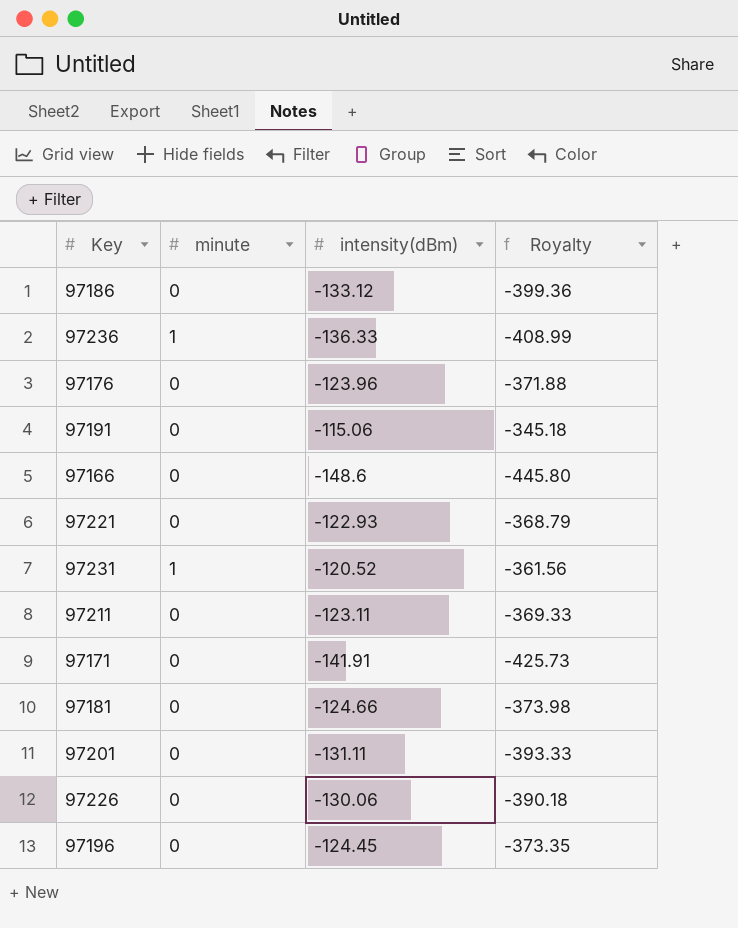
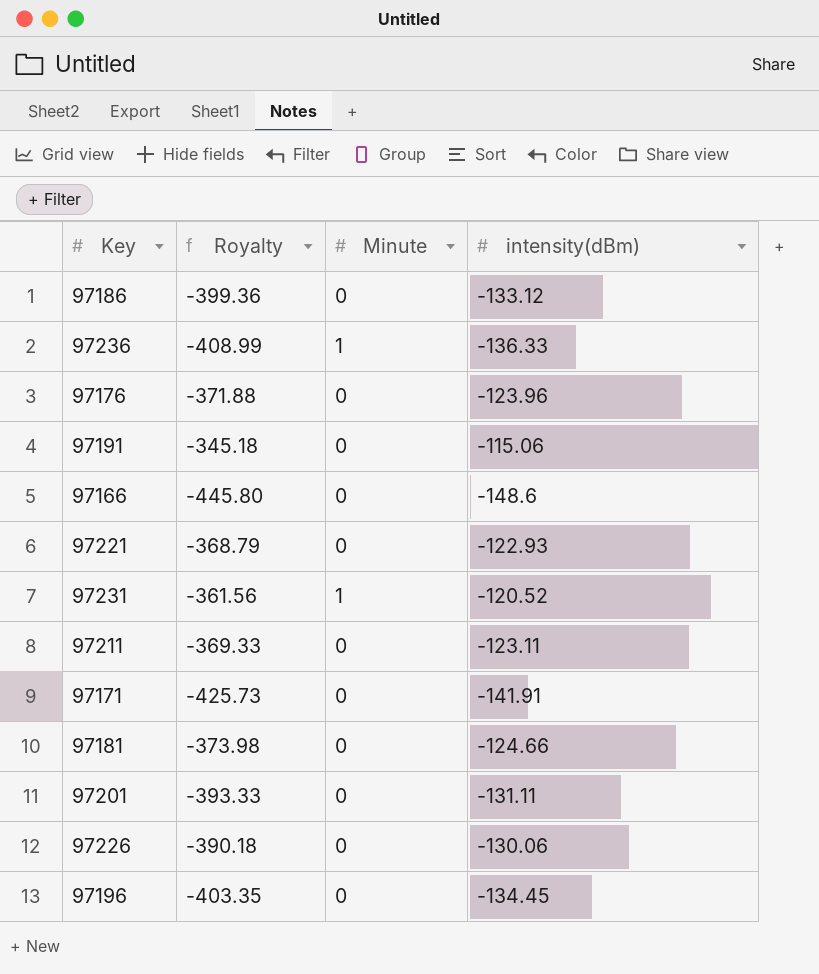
column Royalty | position: 4 -> 2
column name: minute -> Minute
97196 | Royalty: -373.35 -> -403.35
97196 | intensity(dBm): -124.45 -> -134.45

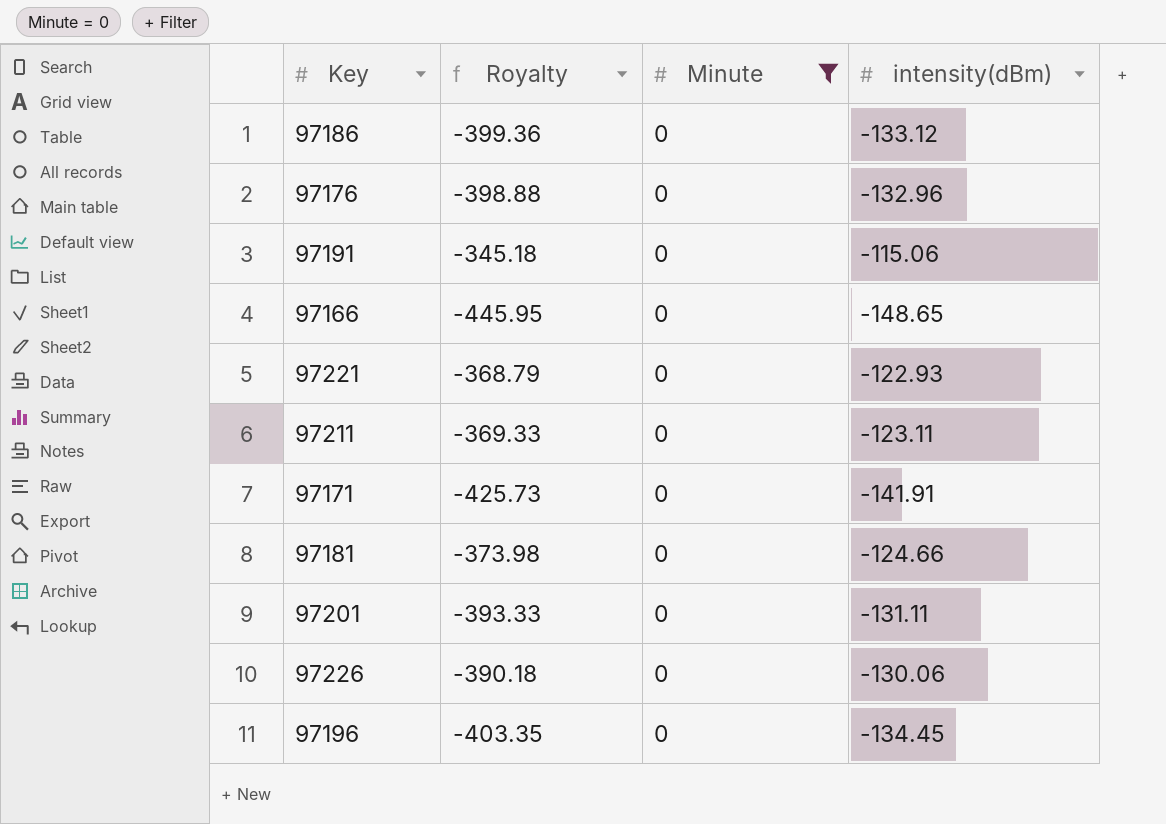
filter: none -> Minute = 0
97176 | Royalty: -371.88 -> -398.88
97176 | intensity(dBm): -123.96 -> -132.96
97166 | Royalty: -445.80 -> -445.95
97166 | intensity(dBm): -148.6 -> -148.65

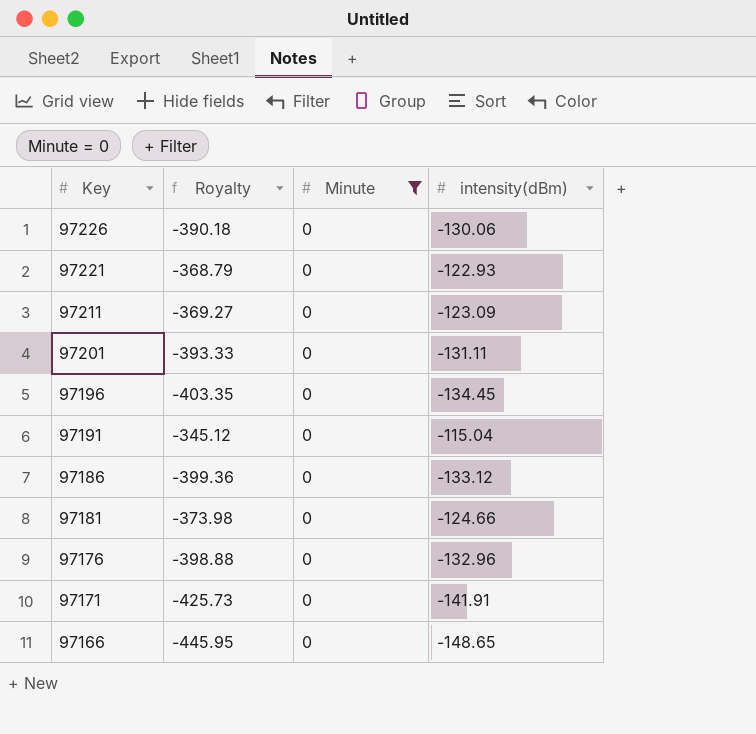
row order: none -> Key descending
97211 | Royalty: -369.33 -> -369.27
97211 | intensity(dBm): -123.11 -> -123.09
97191 | Royalty: -345.18 -> -345.12
97191 | intensity(dBm): -115.06 -> -115.04

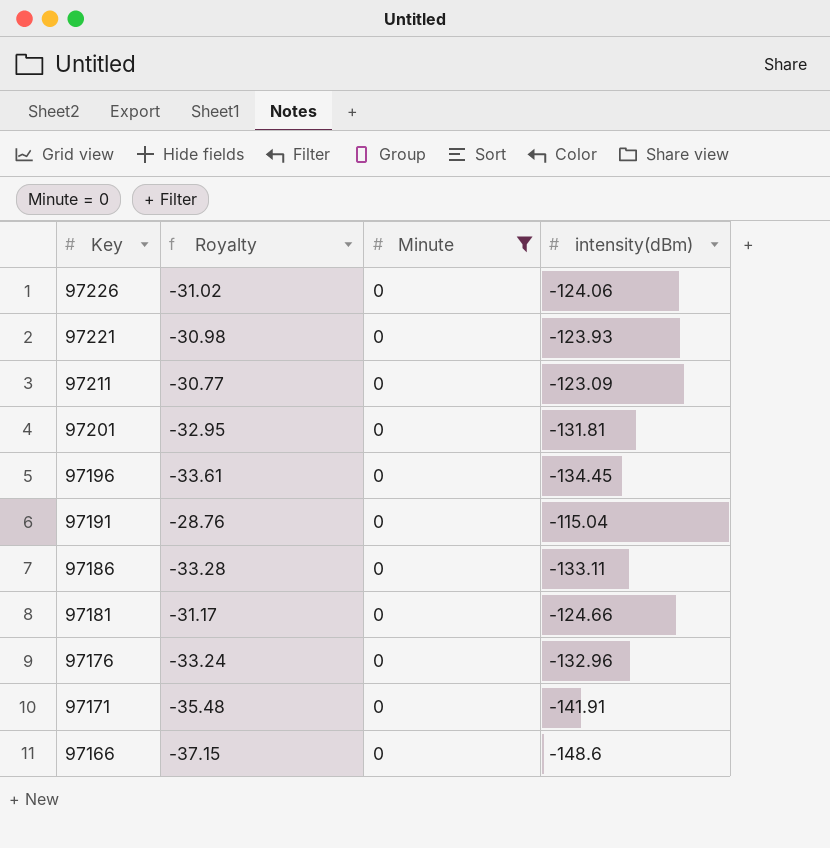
column Royalty | formula: [intensity(dBm)] * 3 -> [intensity(dBm)] * 0.25
97226 | intensity(dBm): -130.06 -> -124.06
97221 | intensity(dBm): -122.93 -> -123.93
97201 | intensity(dBm): -131.11 -> -131.81
97186 | intensity(dBm): -133.12 -> -133.11
97166 | intensity(dBm): -148.65 -> -148.6

